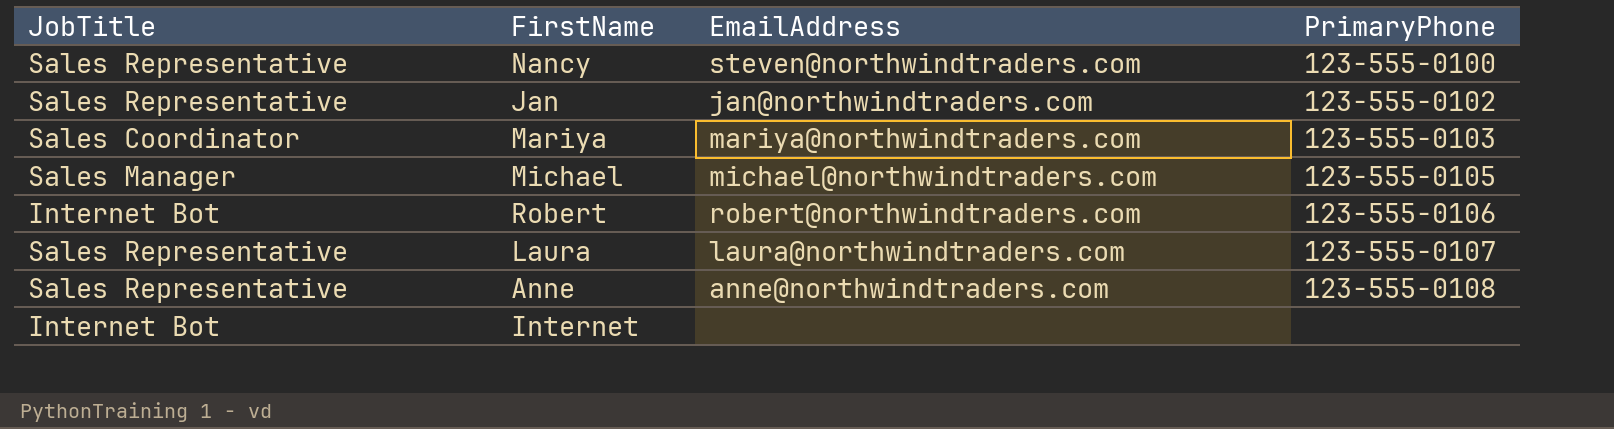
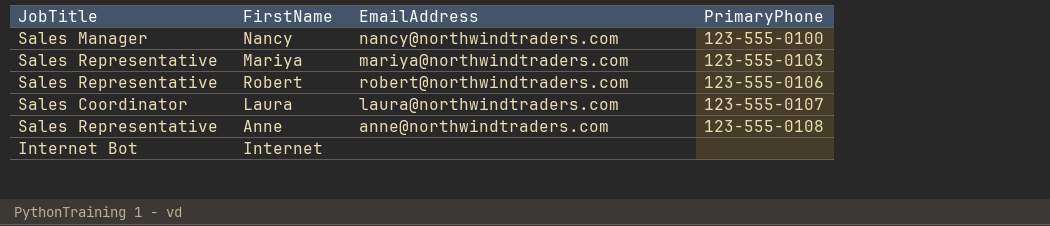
row Jan: Sales Representative | jan@northwindtraders.com | 123-555-0102 -> none
row Michael: Sales Manager | michael@northwindtraders.com | 123-555-0105 -> none
Nancy | JobTitle: Sales Representative -> Sales Manager
Nancy | EmailAddress: steven@northwindtraders.com -> nancy@northwindtraders.com
Mariya | JobTitle: Sales Coordinator -> Sales Representative
Robert | JobTitle: Internet Bot -> Sales Representative
Laura | JobTitle: Sales Representative -> Sales Coordinator

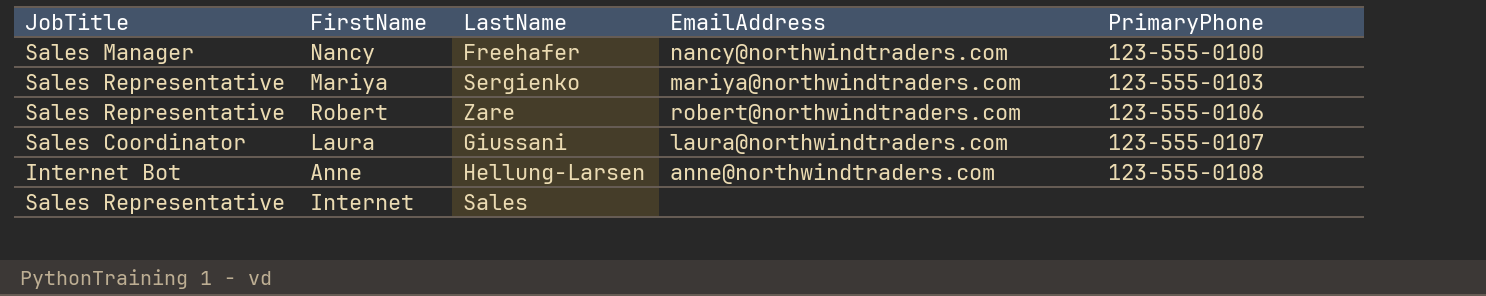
column LastName | position: none -> 3
Anne | JobTitle: Sales Representative -> Internet Bot
Internet | JobTitle: Internet Bot -> Sales Representative

